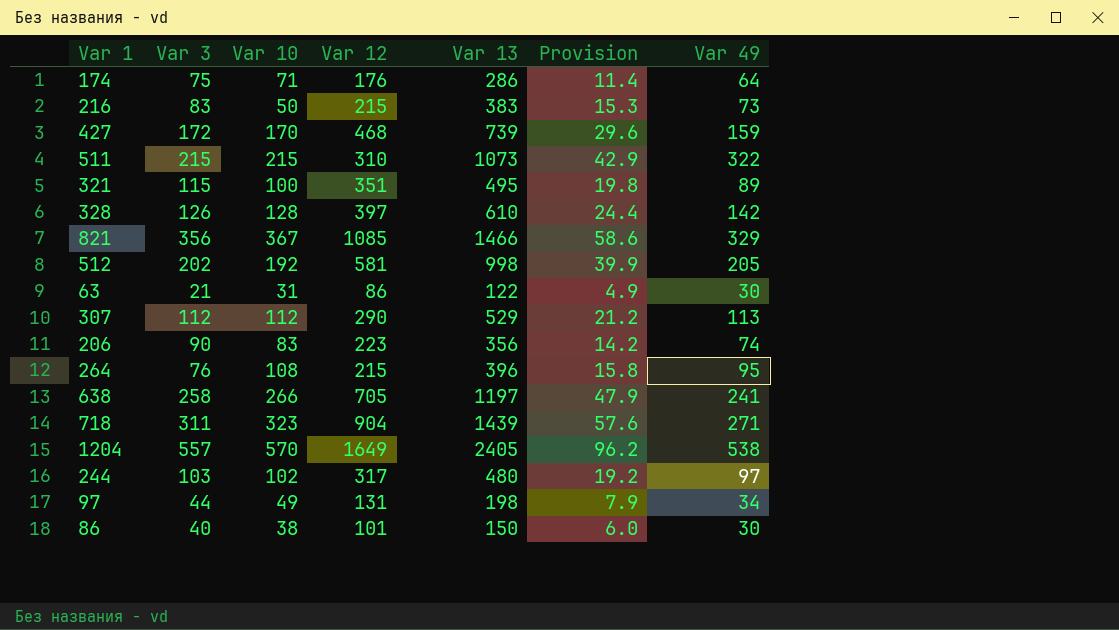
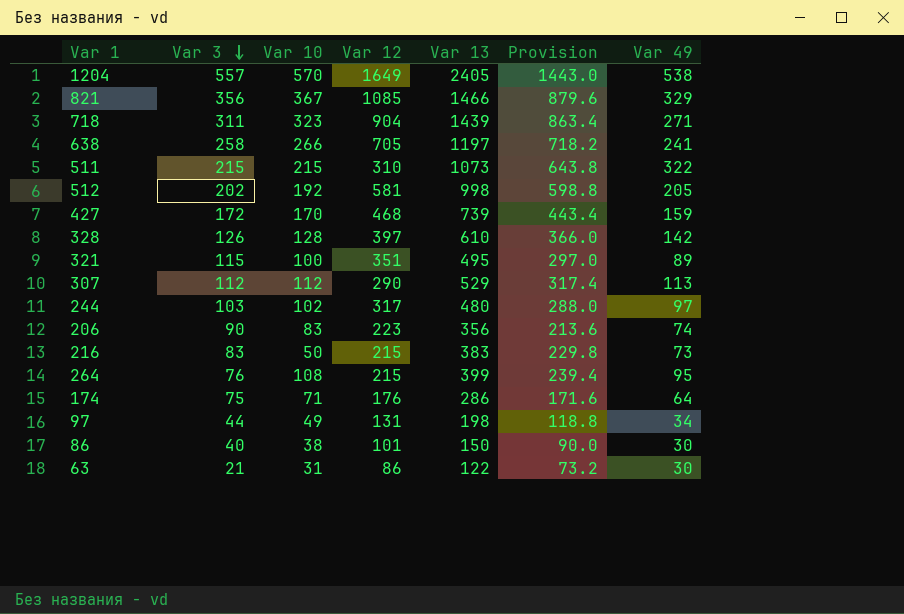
row order: none -> Var 3 descending
column Provision | formula: [Var 13] * 0.04 -> [Var 13] * 0.6
264 | Var 13: 396 -> 399

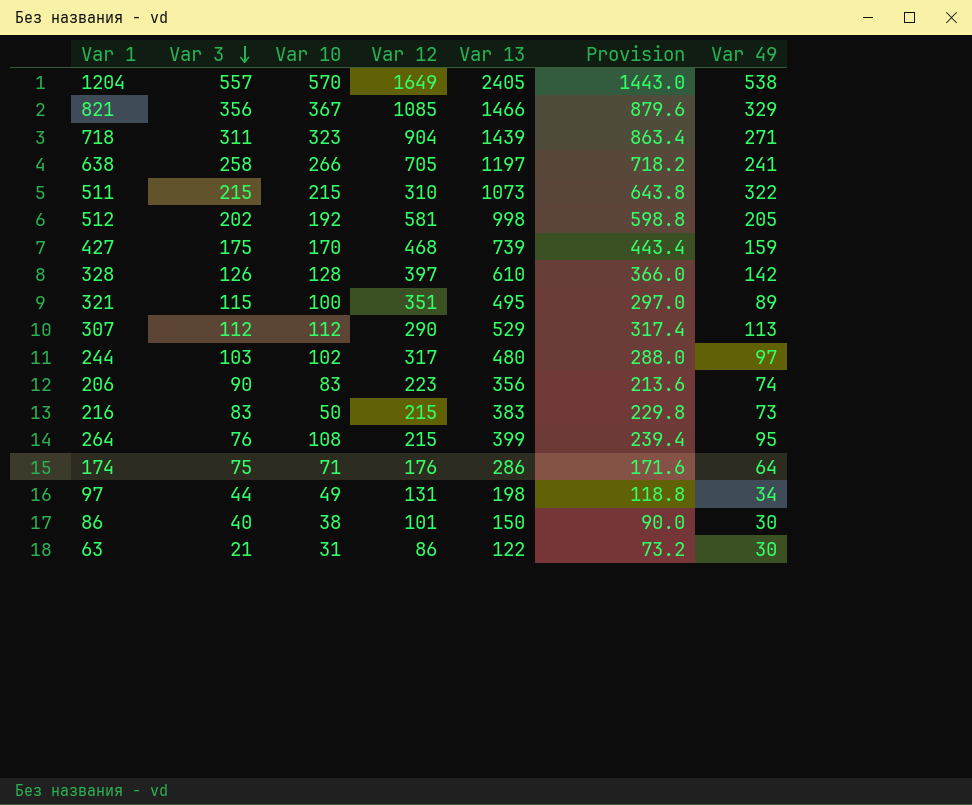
427 | Var 3: 172 -> 175

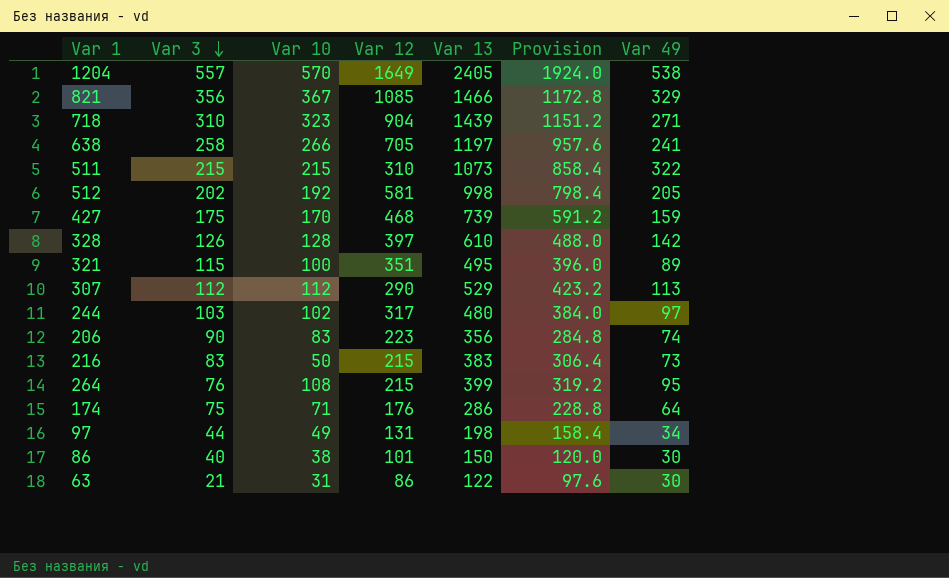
column Provision | formula: [Var 13] * 0.6 -> [Var 13] * 0.8
718 | Var 3: 311 -> 310

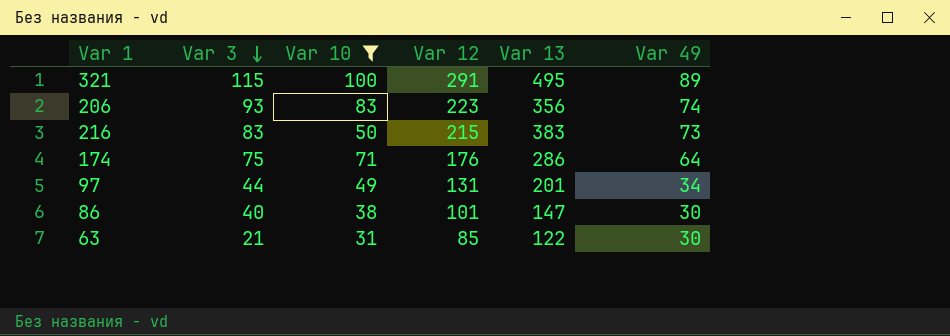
filter: none -> Var 10 <= 100
column Provision | formula: [Var 13] * 0.8 -> none
321 | Var 12: 351 -> 291
206 | Var 3: 90 -> 93
97 | Var 13: 198 -> 201
86 | Var 13: 150 -> 147
63 | Var 12: 86 -> 85

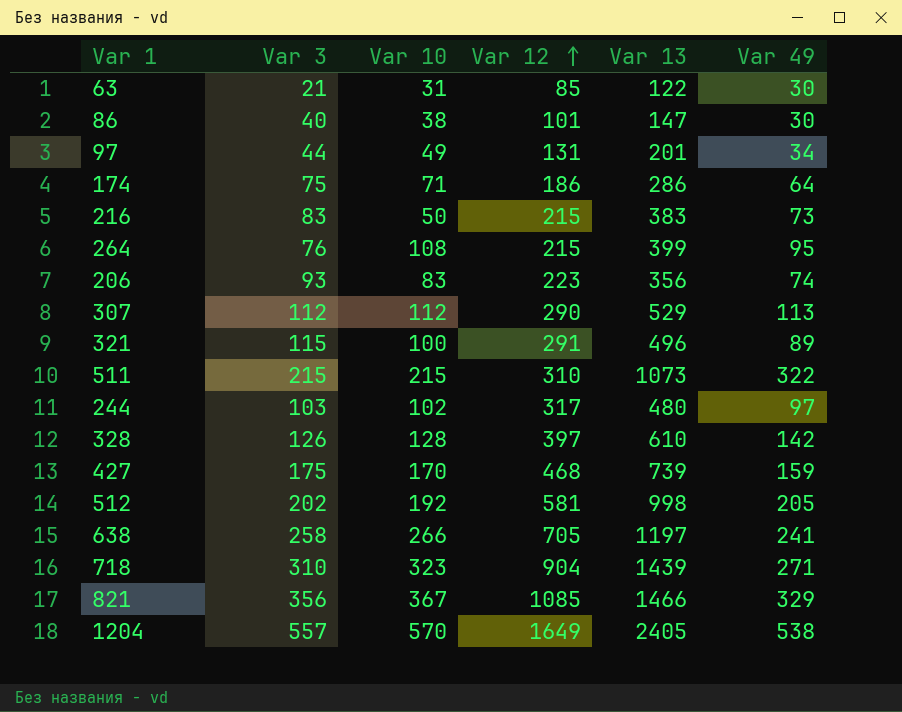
filter: Var 10 <= 100 -> none
row order: Var 3 descending -> Var 12 ascending
174 | Var 12: 176 -> 186
321 | Var 13: 495 -> 496

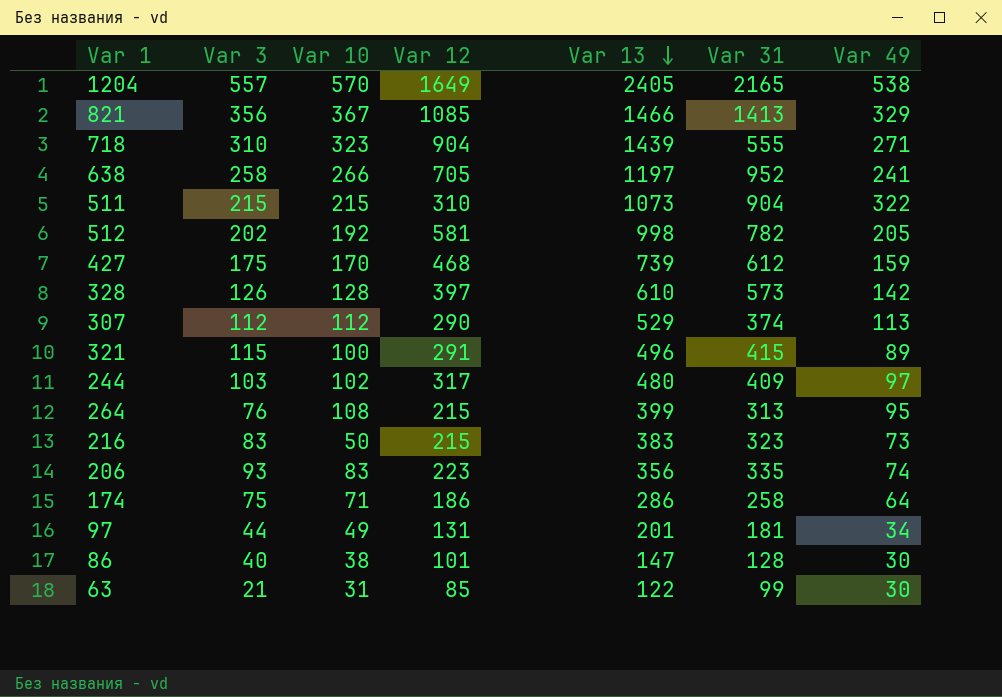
row order: Var 12 ascending -> Var 13 descending
column Var 31 | position: none -> 6

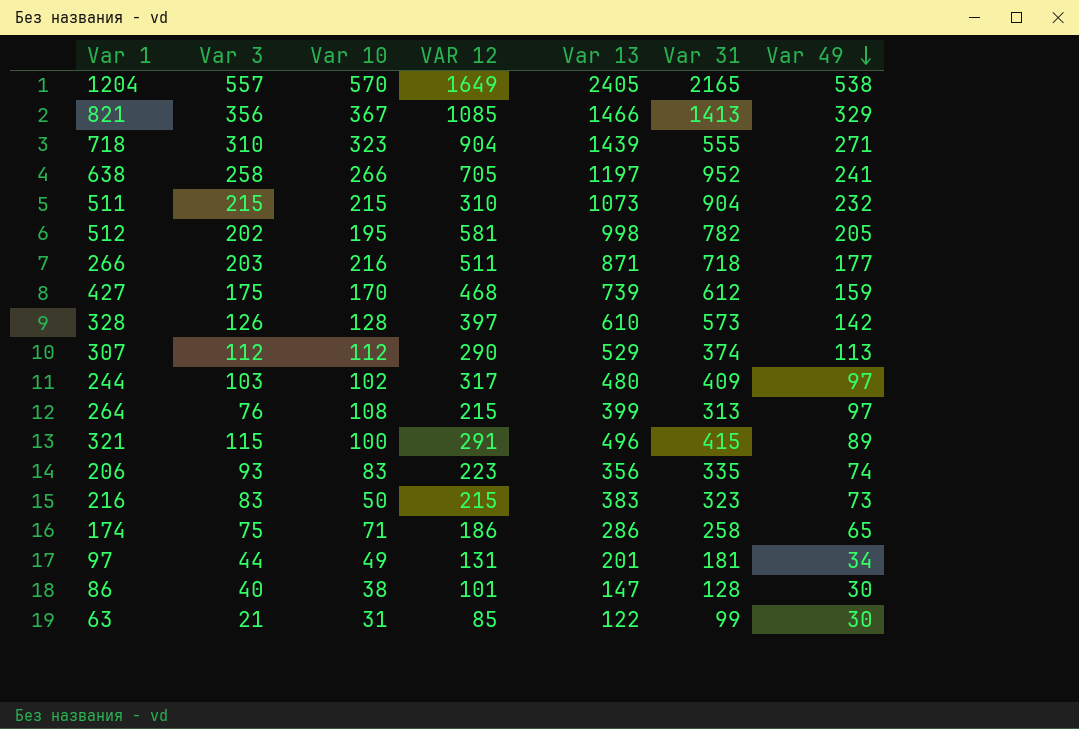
row order: Var 13 descending -> Var 49 descending
column name: Var 12 -> VAR 12
511 | Var 49: 322 -> 232
512 | Var 10: 192 -> 195
row 266: none -> 203 | 216 | 511 | 871 | 718 | 177
264 | Var 49: 95 -> 97
174 | Var 49: 64 -> 65

